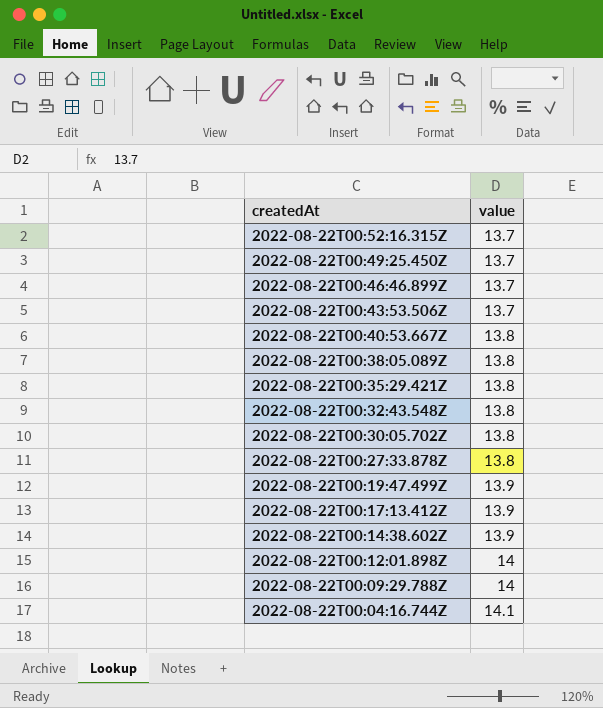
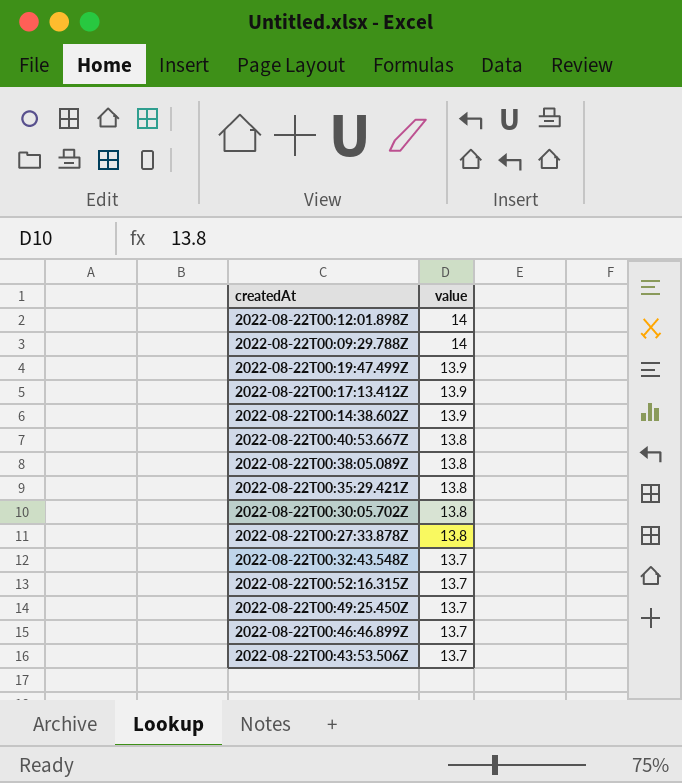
row order: createdAt descending -> value descending
row 2022-08-22T00:04:16.744Z: 14.1 -> none
2022-08-22T00:32:43.548Z | value: 13.8 -> 13.7

